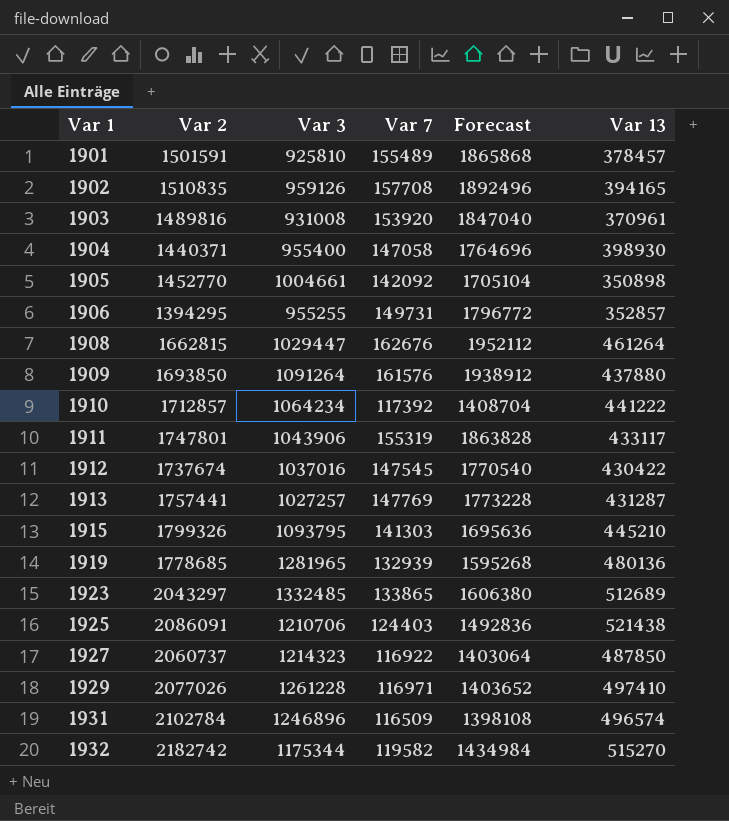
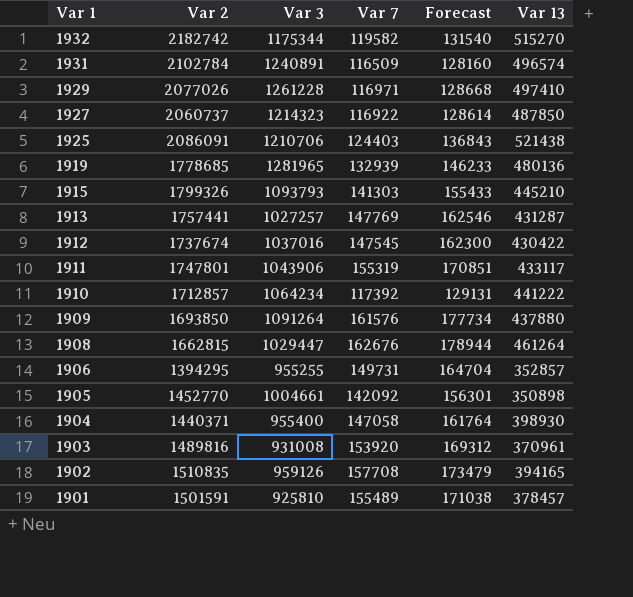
row order: Var 1 ascending -> Var 1 descending
column Forecast | formula: [Var 7] * 12 -> [Var 7] * 1.1
row 1923: 2043297 | 1332485 | 133865 | 1606380 | 512689 -> none
1931 | Var 3: 1246896 -> 1240891
1915 | Var 3: 1093795 -> 1093793

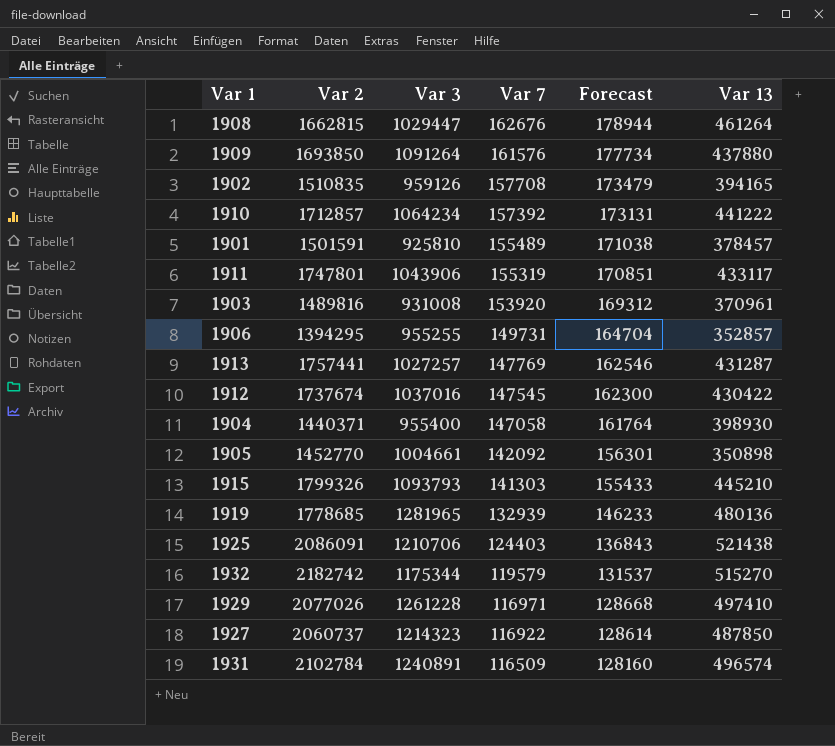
row order: Var 1 descending -> Var 7 descending
1910 | Var 7: 117392 -> 157392
1910 | Forecast: 129131 -> 173131
1932 | Var 7: 119582 -> 119579
1932 | Forecast: 131540 -> 131537

